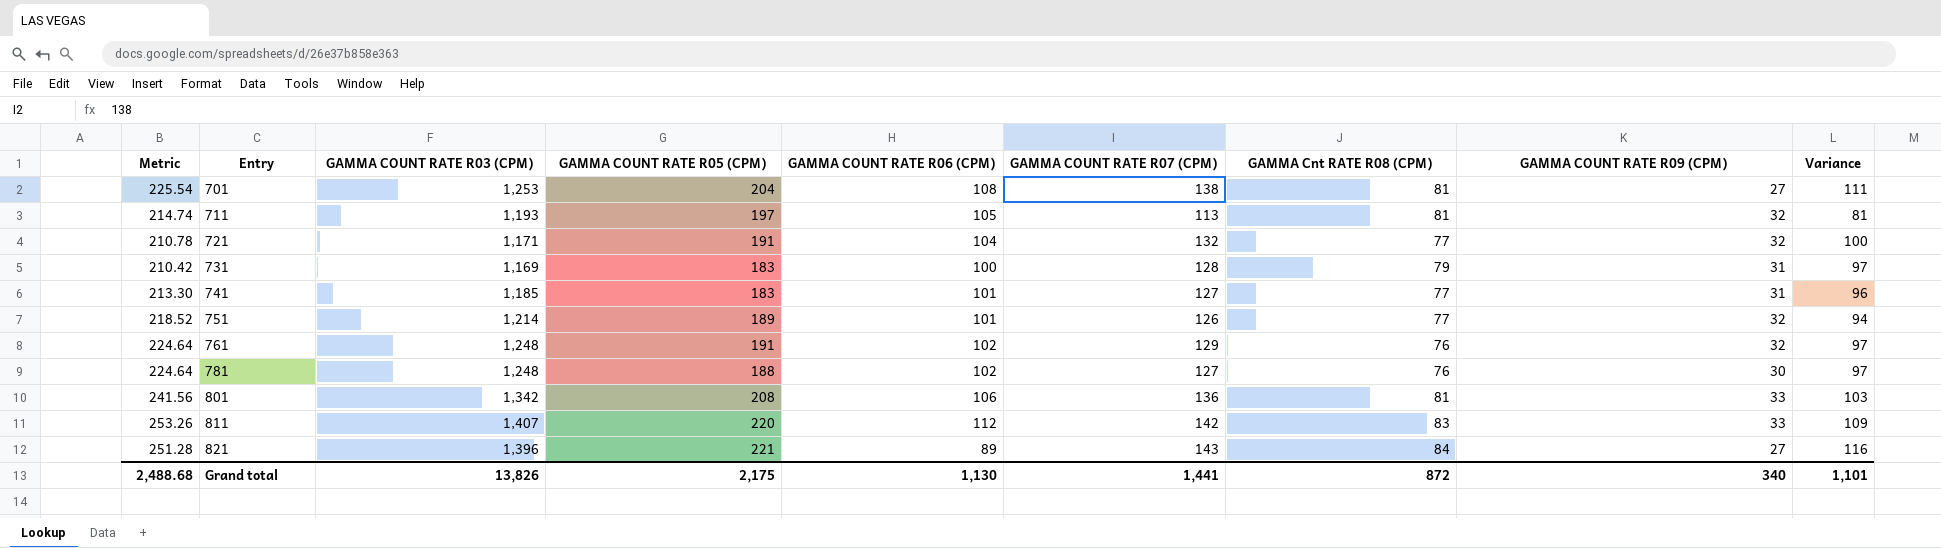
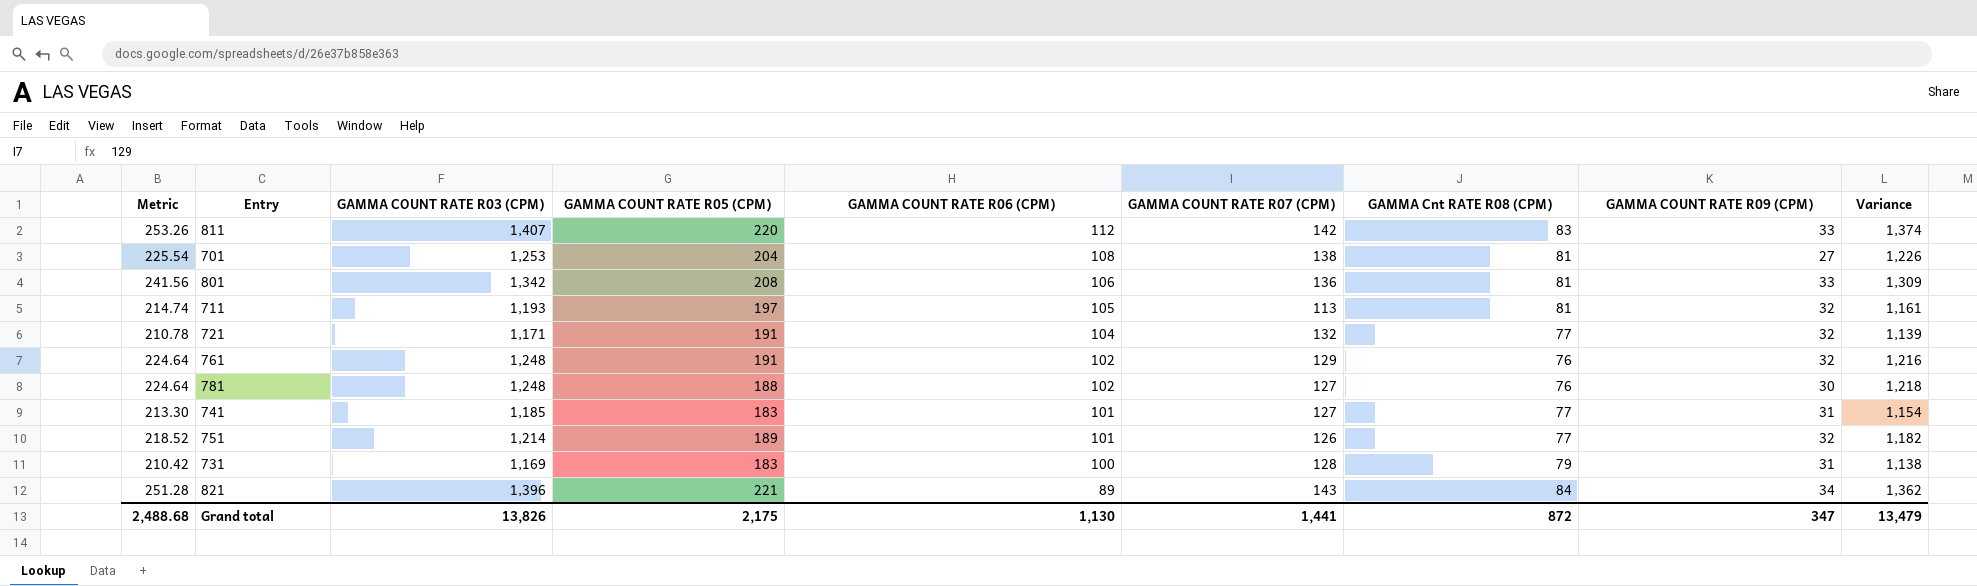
row order: Entry ascending -> GAMMA COUNT RATE R06 (CPM) descending
column Variance | formula: [GAMMA COUNT RATE R07 (CPM)] - [GAMMA COUNT RATE R09 (CPM)] -> [GAMMA COUNT RATE R03 (CPM)] - [GAMMA COUNT RATE R09 (CPM)]
821 | GAMMA COUNT RATE R09 (CPM): 27 -> 34
Grand total | GAMMA COUNT RATE R09 (CPM): 340 -> 347
Grand total | Variance: 1,101 -> 13,479

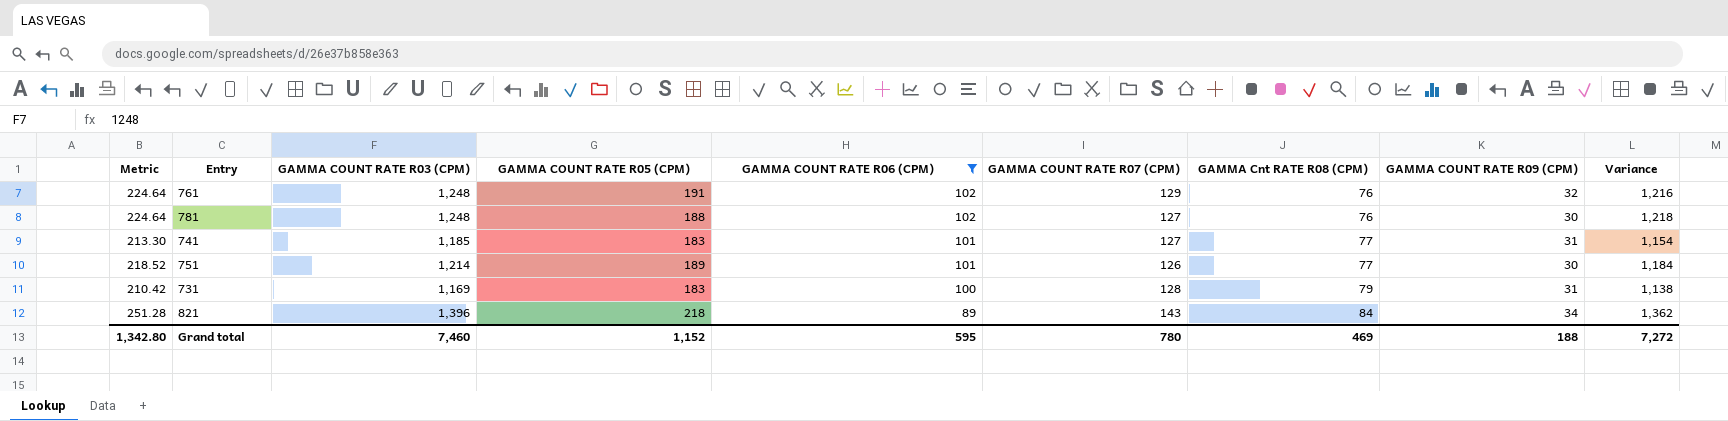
filter: none -> GAMMA COUNT RATE R06 (CPM) <= 102
751 | GAMMA COUNT RATE R09 (CPM): 32 -> 30
751 | Variance: 1,182 -> 1,184
821 | GAMMA COUNT RATE R05 (CPM): 221 -> 218
Grand total | Metric: 2,488.68 -> 1,342.80
Grand total | GAMMA COUNT RATE R03 (CPM): 13,826 -> 7,460
Grand total | GAMMA COUNT RATE R05 (CPM): 2,175 -> 1,152
Grand total | GAMMA COUNT RATE R06 (CPM): 1,130 -> 595
Grand total | GAMMA COUNT RATE R07 (CPM): 1,441 -> 780
Grand total | GAMMA Cnt RATE R08 (CPM): 872 -> 469
Grand total | GAMMA COUNT RATE R09 (CPM): 347 -> 188
Grand total | Variance: 13,479 -> 7,272

